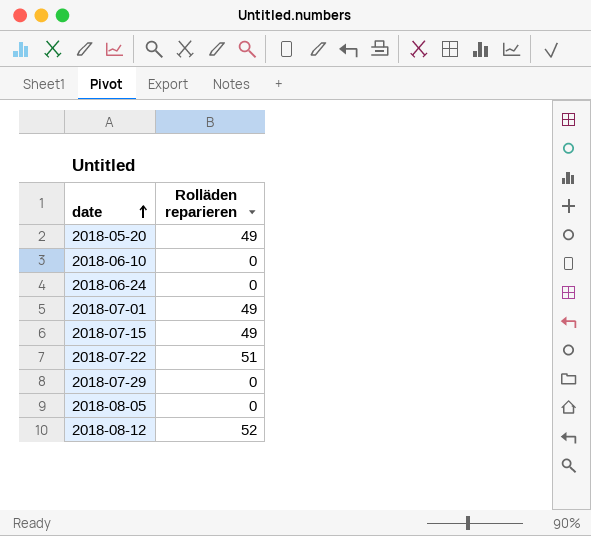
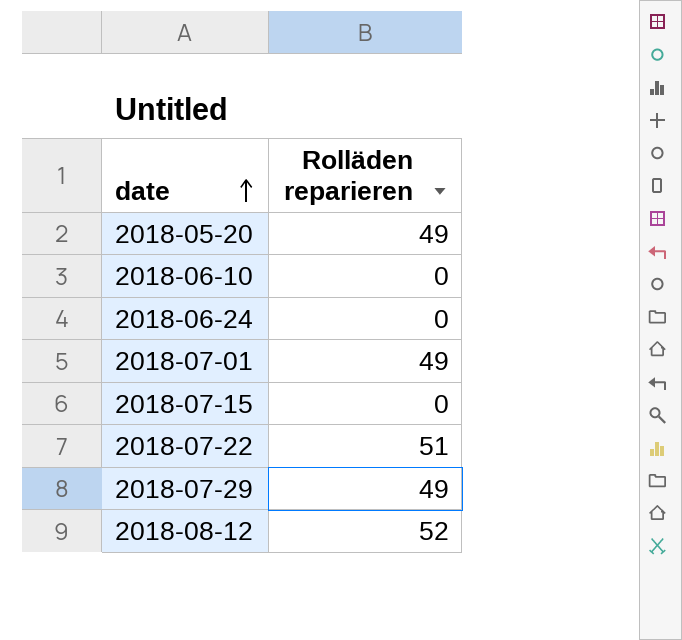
row 2018-08-05: 0 -> none
2018-07-15 | Rolläden reparieren: 49 -> 0
2018-07-29 | Rolläden reparieren: 0 -> 49

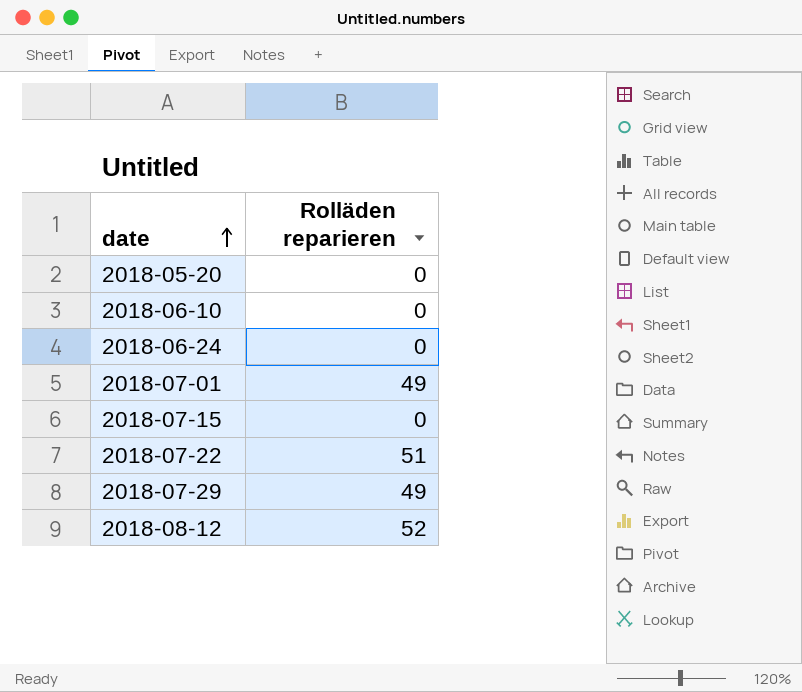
2018-05-20 | Rolläden reparieren: 49 -> 0

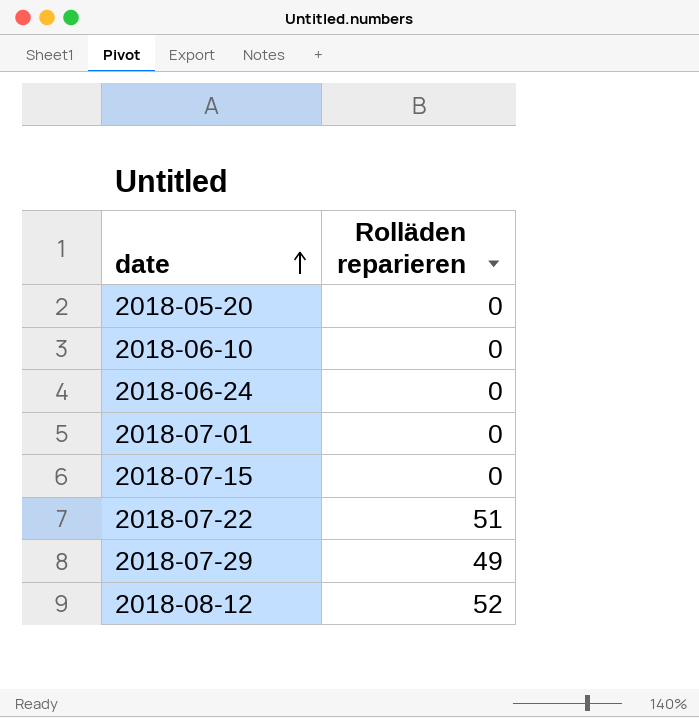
2018-07-01 | Rolläden reparieren: 49 -> 0

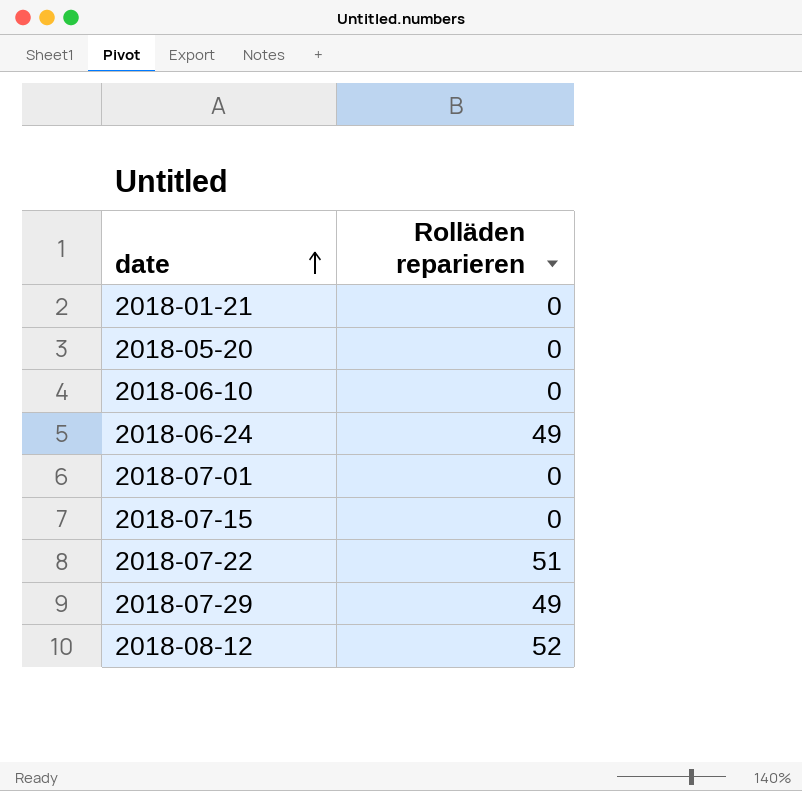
row 2018-01-21: none -> 0
2018-06-24 | Rolläden reparieren: 0 -> 49

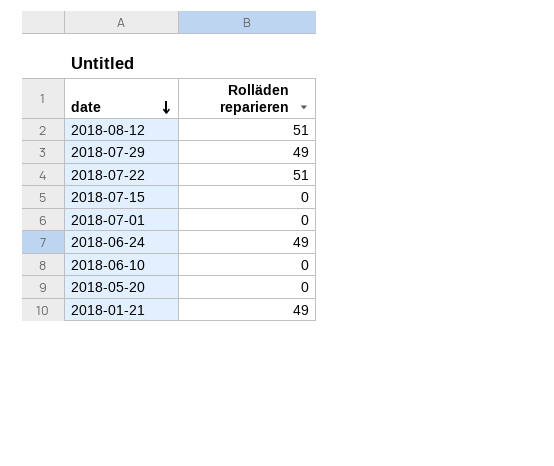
row order: date ascending -> date descending
2018-08-12 | Rolläden reparieren: 52 -> 51
2018-01-21 | Rolläden reparieren: 0 -> 49

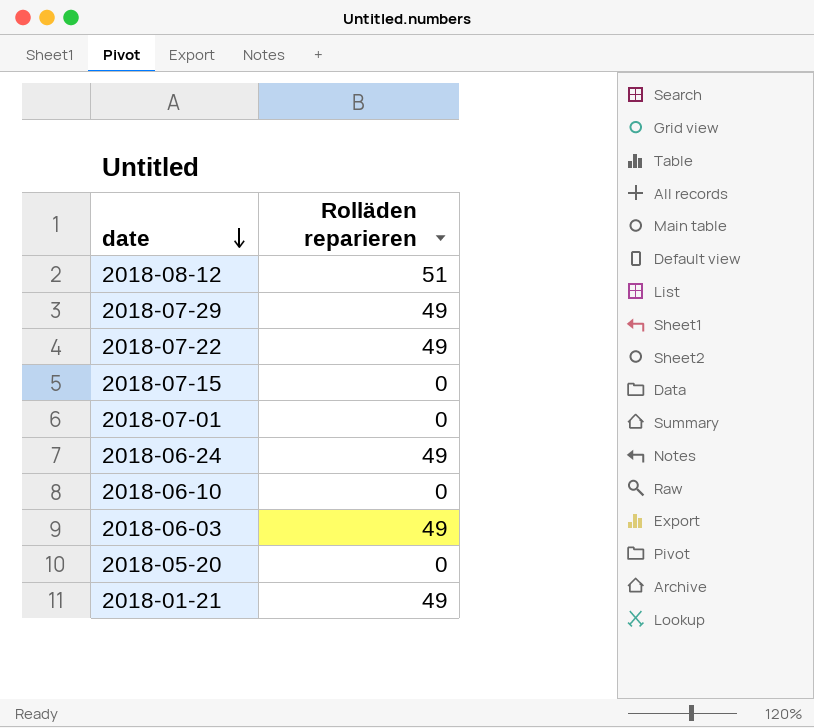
2018-07-22 | Rolläden reparieren: 51 -> 49
row 2018-06-03: none -> 49

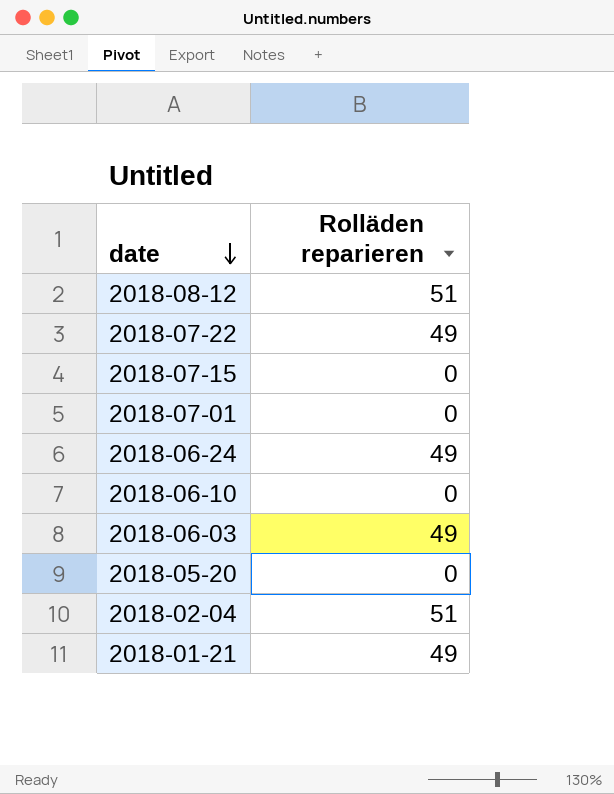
row 2018-07-29: 49 -> none
row 2018-02-04: none -> 51

